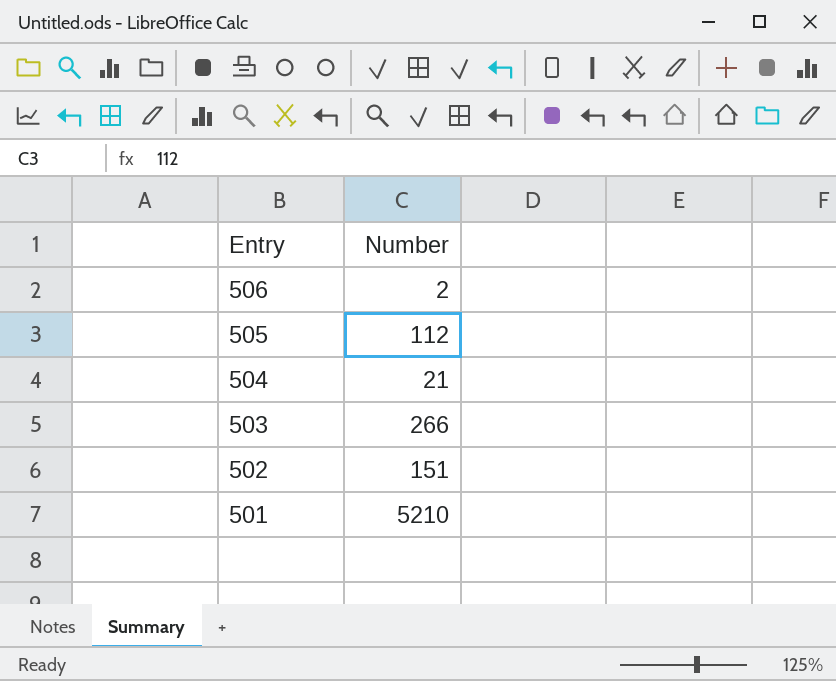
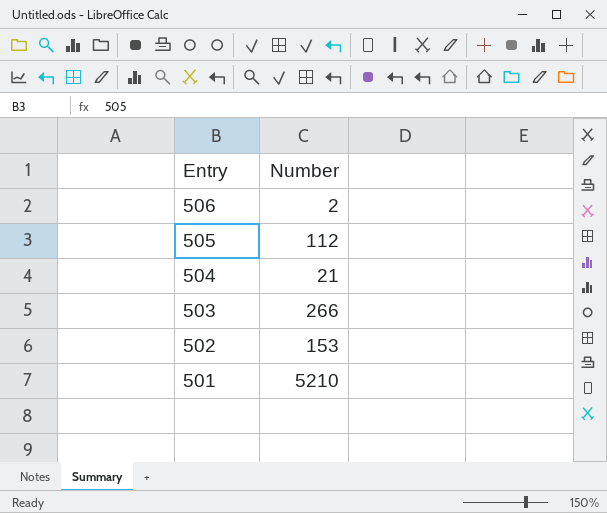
502 | Number: 151 -> 153

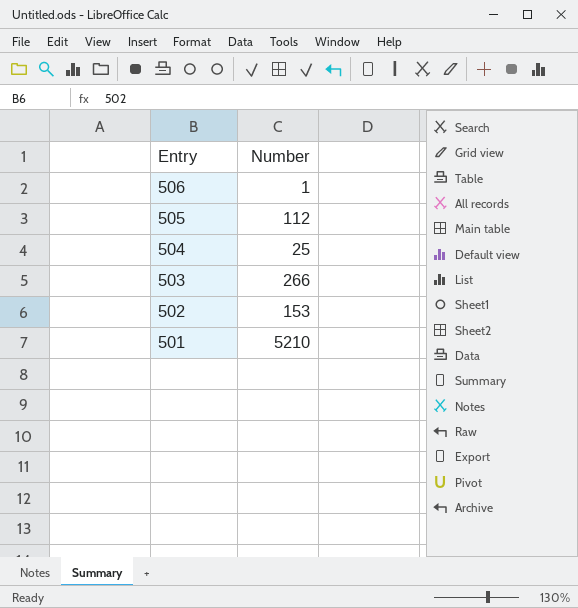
506 | Number: 2 -> 1
504 | Number: 21 -> 25

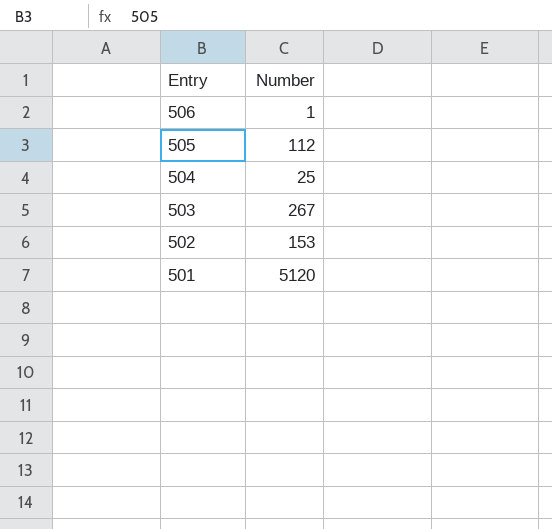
503 | Number: 266 -> 267
501 | Number: 5210 -> 5120

